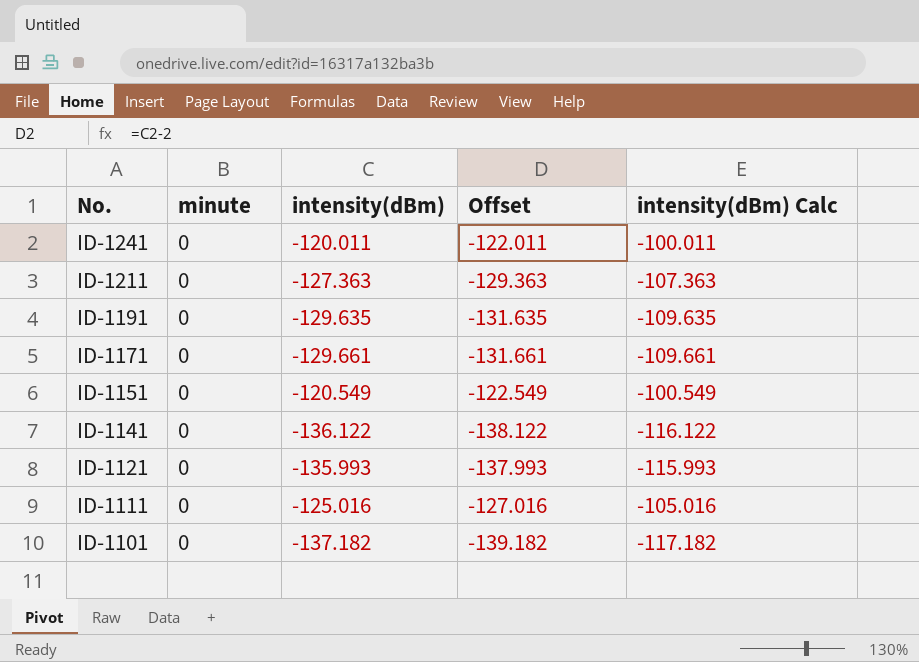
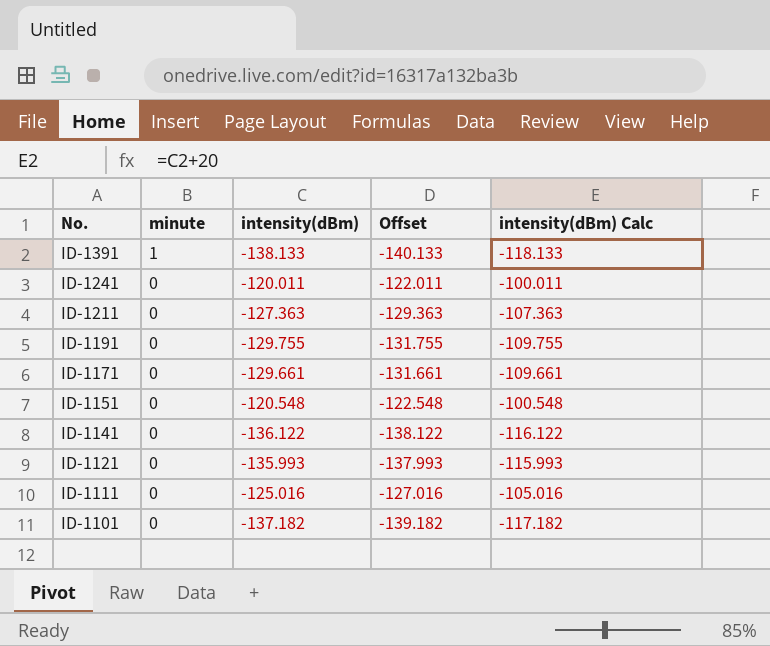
row ID-1391: none -> 1 | -138.133 | -140.133 | -118.133
ID-1191 | intensity(dBm): -129.635 -> -129.755
ID-1191 | Offset: -131.635 -> -131.755
ID-1191 | intensity(dBm) Calc: -109.635 -> -109.755
ID-1151 | intensity(dBm): -120.549 -> -120.548
ID-1151 | Offset: -122.549 -> -122.548
ID-1151 | intensity(dBm) Calc: -100.549 -> -100.548

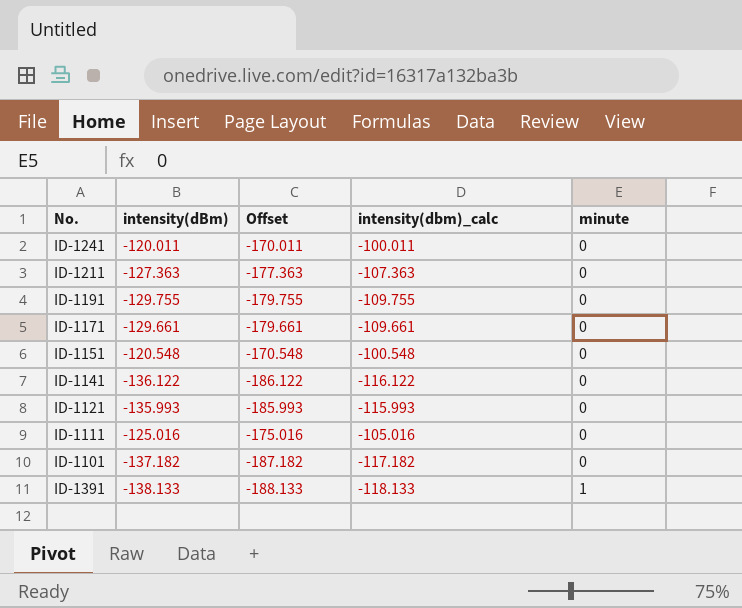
row order: No. descending -> minute ascending
column Offset | formula: [intensity(dBm)] - 2 -> [intensity(dBm)] - 50
column name: intensity(dBm) Calc -> intensity(dbm)_calc
column minute | position: 2 -> 5

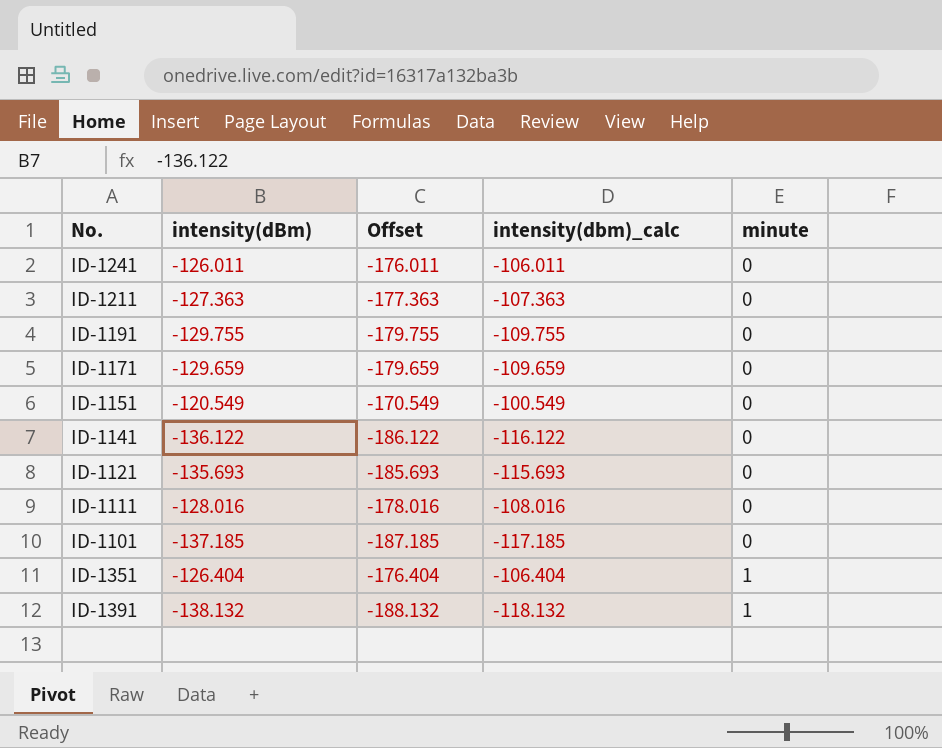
ID-1241 | intensity(dBm): -120.011 -> -126.011
ID-1241 | Offset: -170.011 -> -176.011
ID-1241 | intensity(dbm)_calc: -100.011 -> -106.011
ID-1171 | intensity(dBm): -129.661 -> -129.659
ID-1171 | Offset: -179.661 -> -179.659
ID-1171 | intensity(dbm)_calc: -109.661 -> -109.659
ID-1151 | intensity(dBm): -120.548 -> -120.549
ID-1151 | Offset: -170.548 -> -170.549
ID-1151 | intensity(dbm)_calc: -100.548 -> -100.549
ID-1121 | intensity(dBm): -135.993 -> -135.693
ID-1121 | Offset: -185.993 -> -185.693
ID-1121 | intensity(dbm)_calc: -115.993 -> -115.693
ID-1111 | intensity(dBm): -125.016 -> -128.016
ID-1111 | Offset: -175.016 -> -178.016
ID-1111 | intensity(dbm)_calc: -105.016 -> -108.016
ID-1101 | intensity(dBm): -137.182 -> -137.185
ID-1101 | Offset: -187.182 -> -187.185
ID-1101 | intensity(dbm)_calc: -117.182 -> -117.185
row ID-1351: none -> -126.404 | -176.404 | -106.404 | 1
ID-1391 | intensity(dBm): -138.133 -> -138.132
ID-1391 | Offset: -188.133 -> -188.132
ID-1391 | intensity(dbm)_calc: -118.133 -> -118.132

